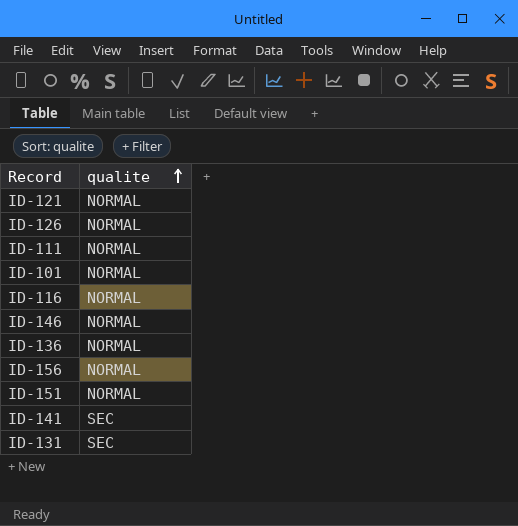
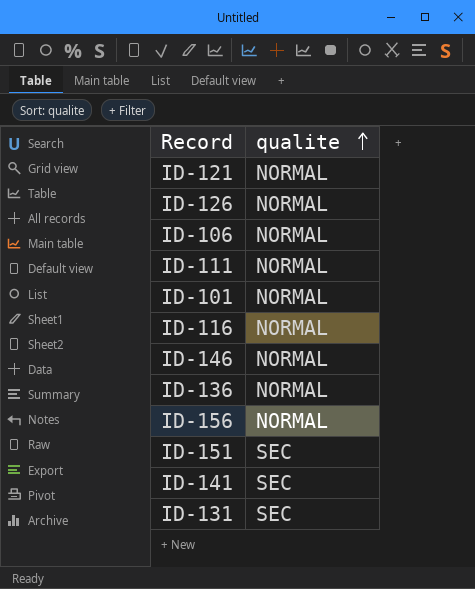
row ID-106: none -> NORMAL
ID-151 | qualite: NORMAL -> SEC

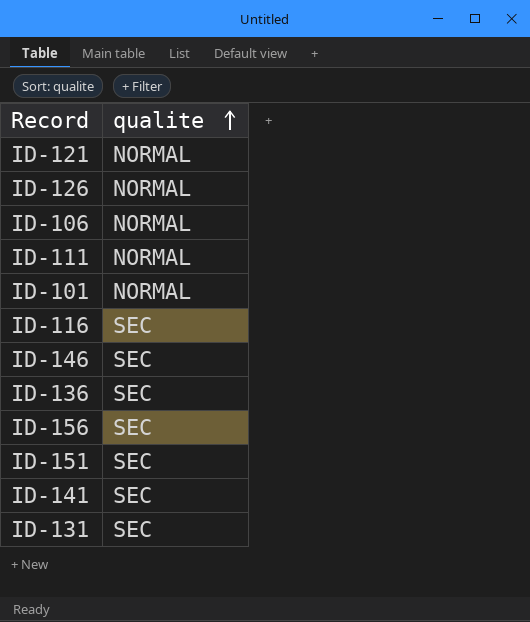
ID-116 | qualite: NORMAL -> SEC
ID-146 | qualite: NORMAL -> SEC
ID-136 | qualite: NORMAL -> SEC
ID-156 | qualite: NORMAL -> SEC

